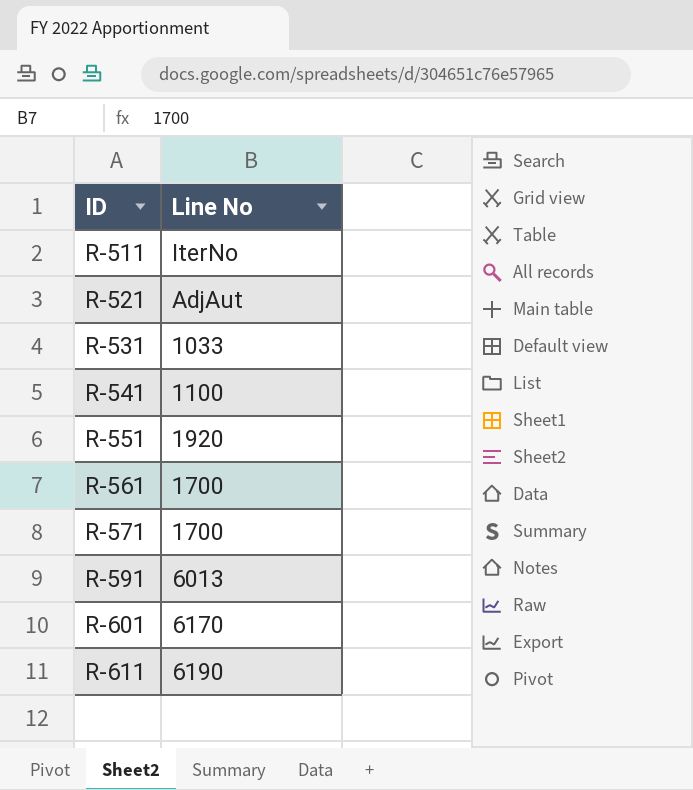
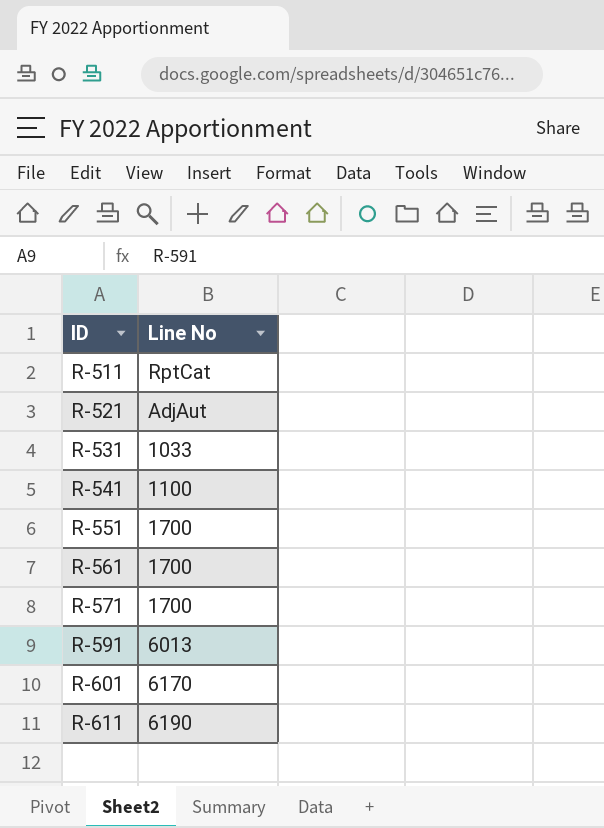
R-511 | Line No: IterNo -> RptCat
R-551 | Line No: 1920 -> 1700

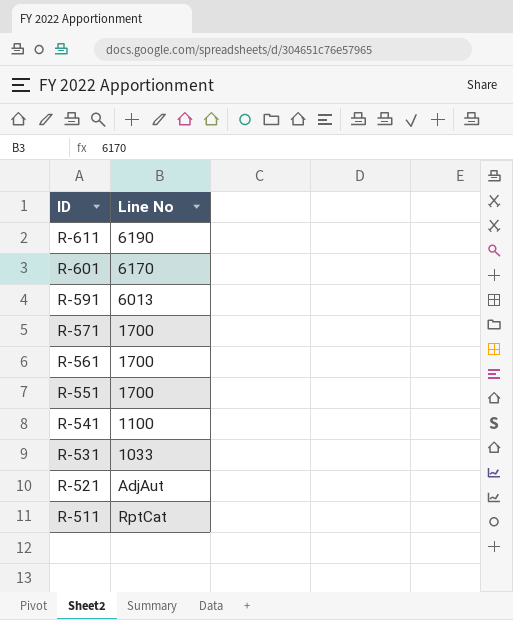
row order: ID ascending -> ID descending

